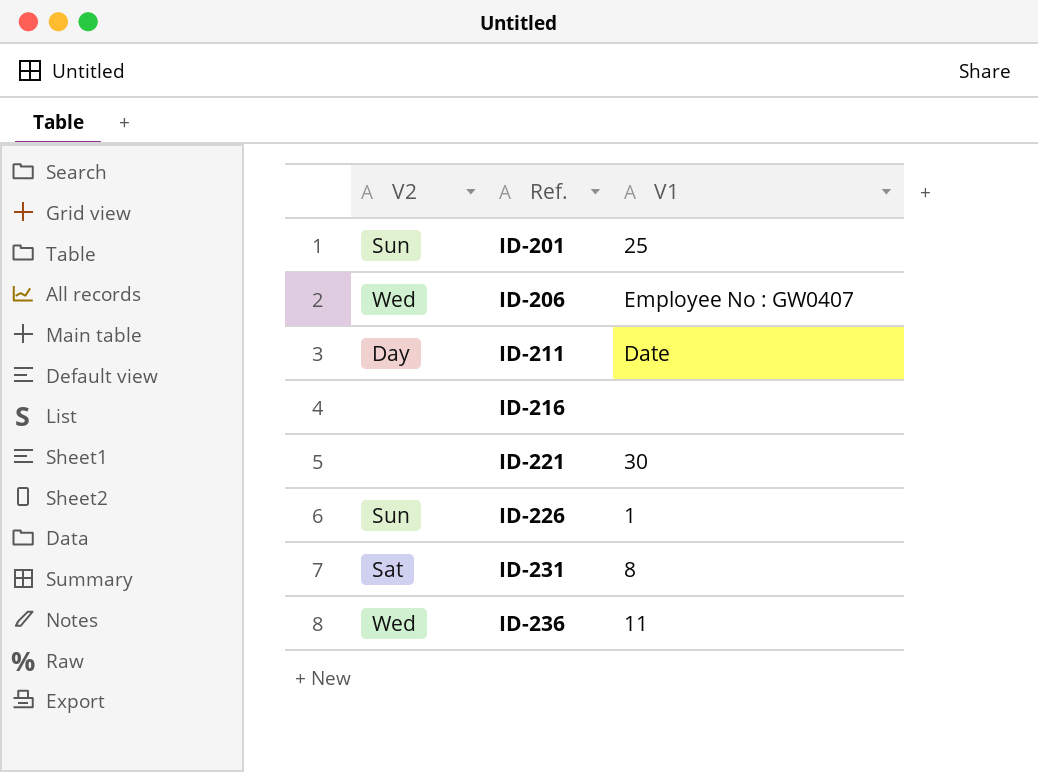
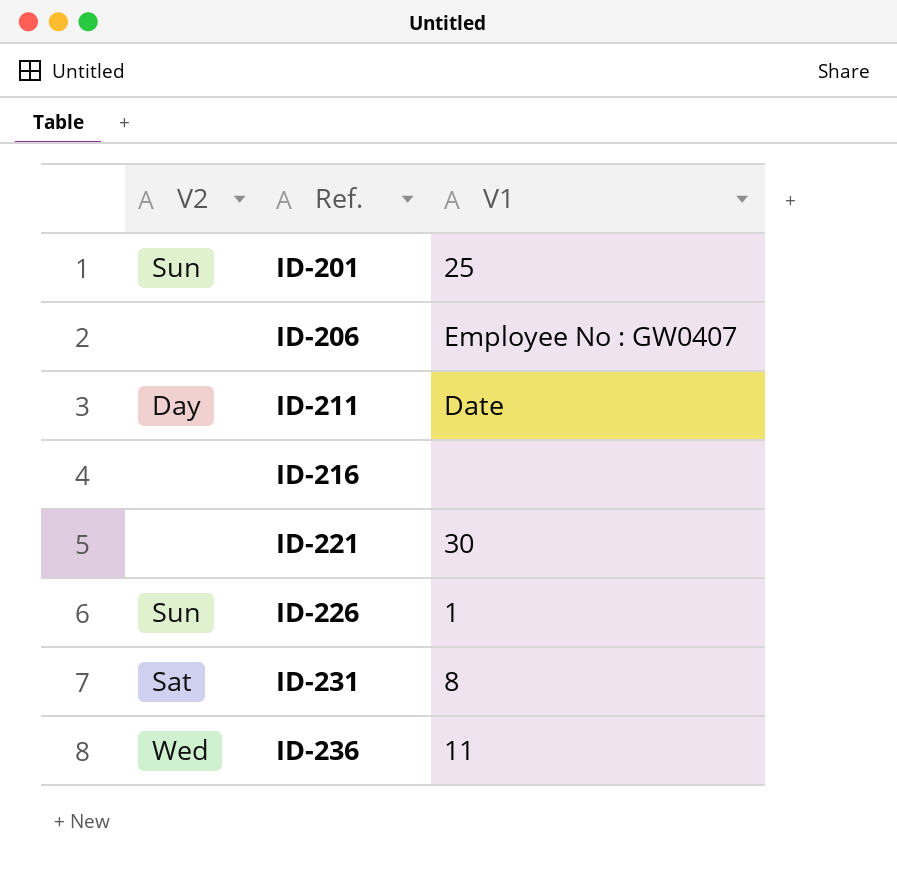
ID-206 | V2: Wed -> none

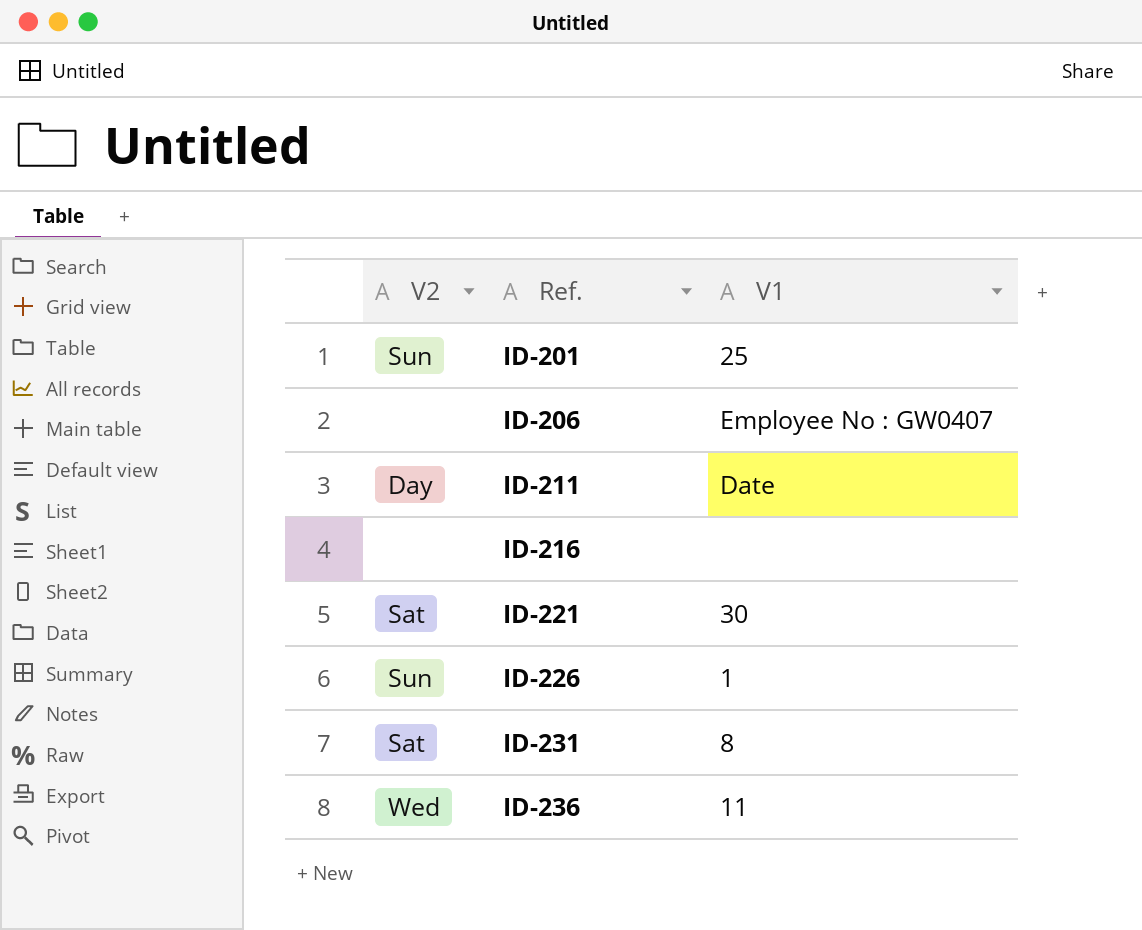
ID-221 | V2: none -> Sat

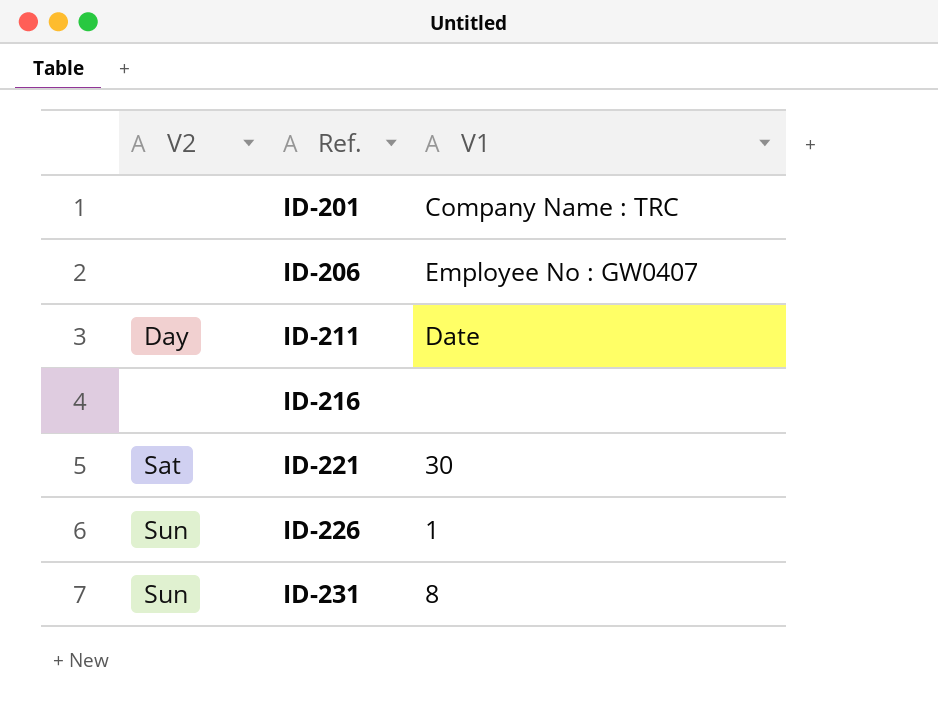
row ID-236: Wed | 11 -> none
ID-201 | V2: Sun -> none
ID-201 | V1: 25 -> Company Name : TRC
ID-231 | V2: Sat -> Sun

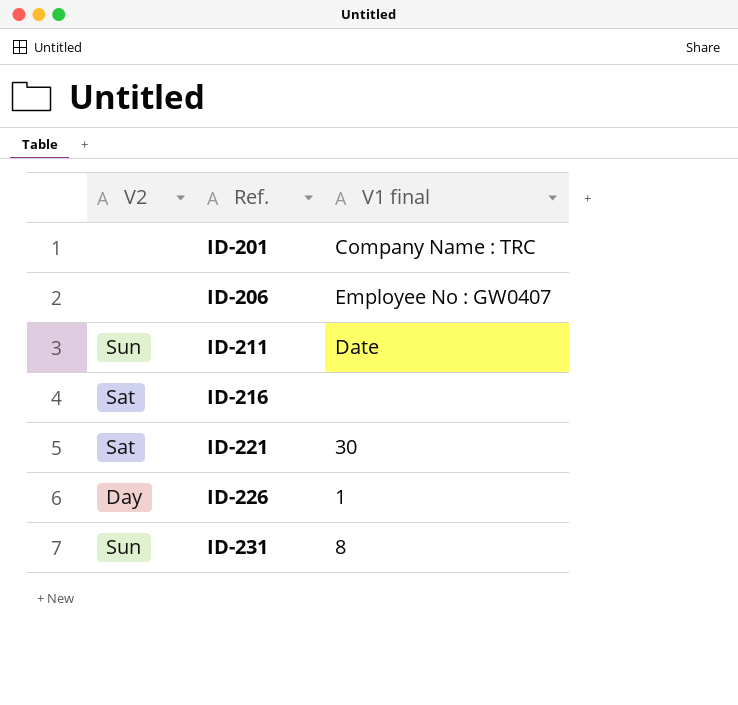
column name: V1 -> V1 final
ID-211 | V2: Day -> Sun
ID-216 | V2: none -> Sat
ID-226 | V2: Sun -> Day

